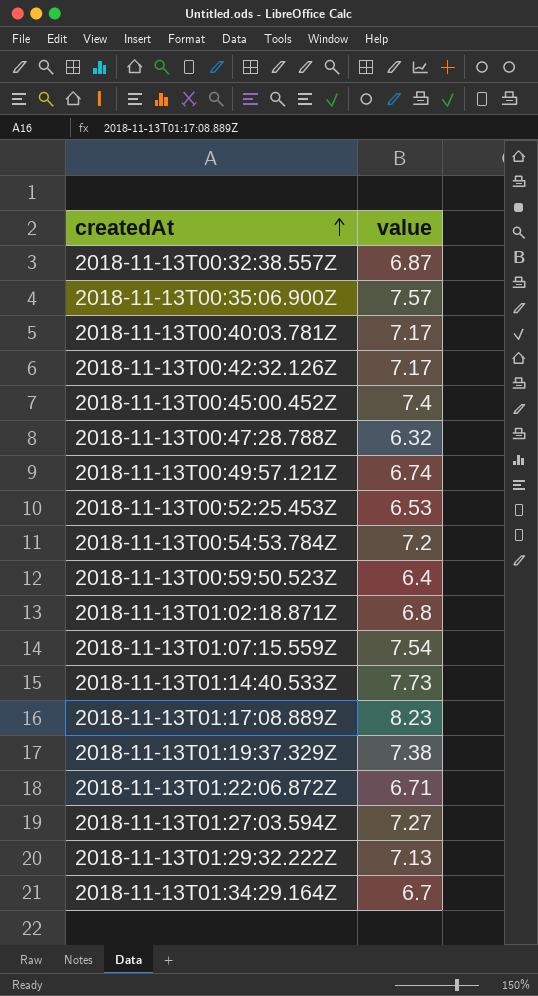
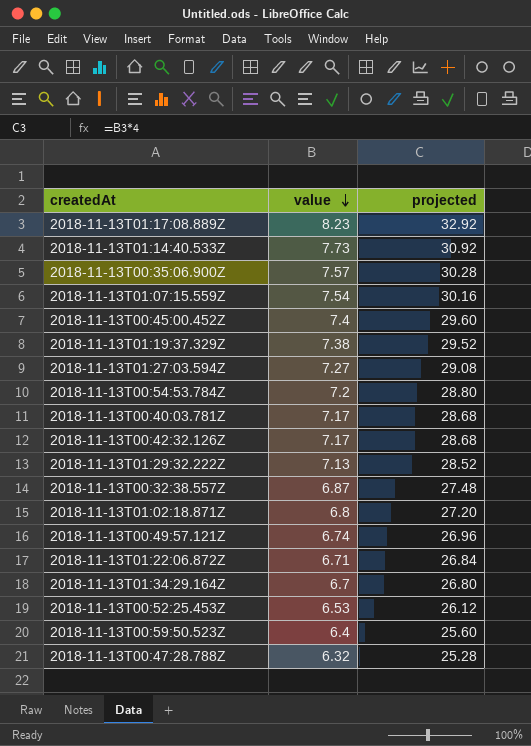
row order: createdAt ascending -> value descending
column projected | formula: none -> [value] * 4

